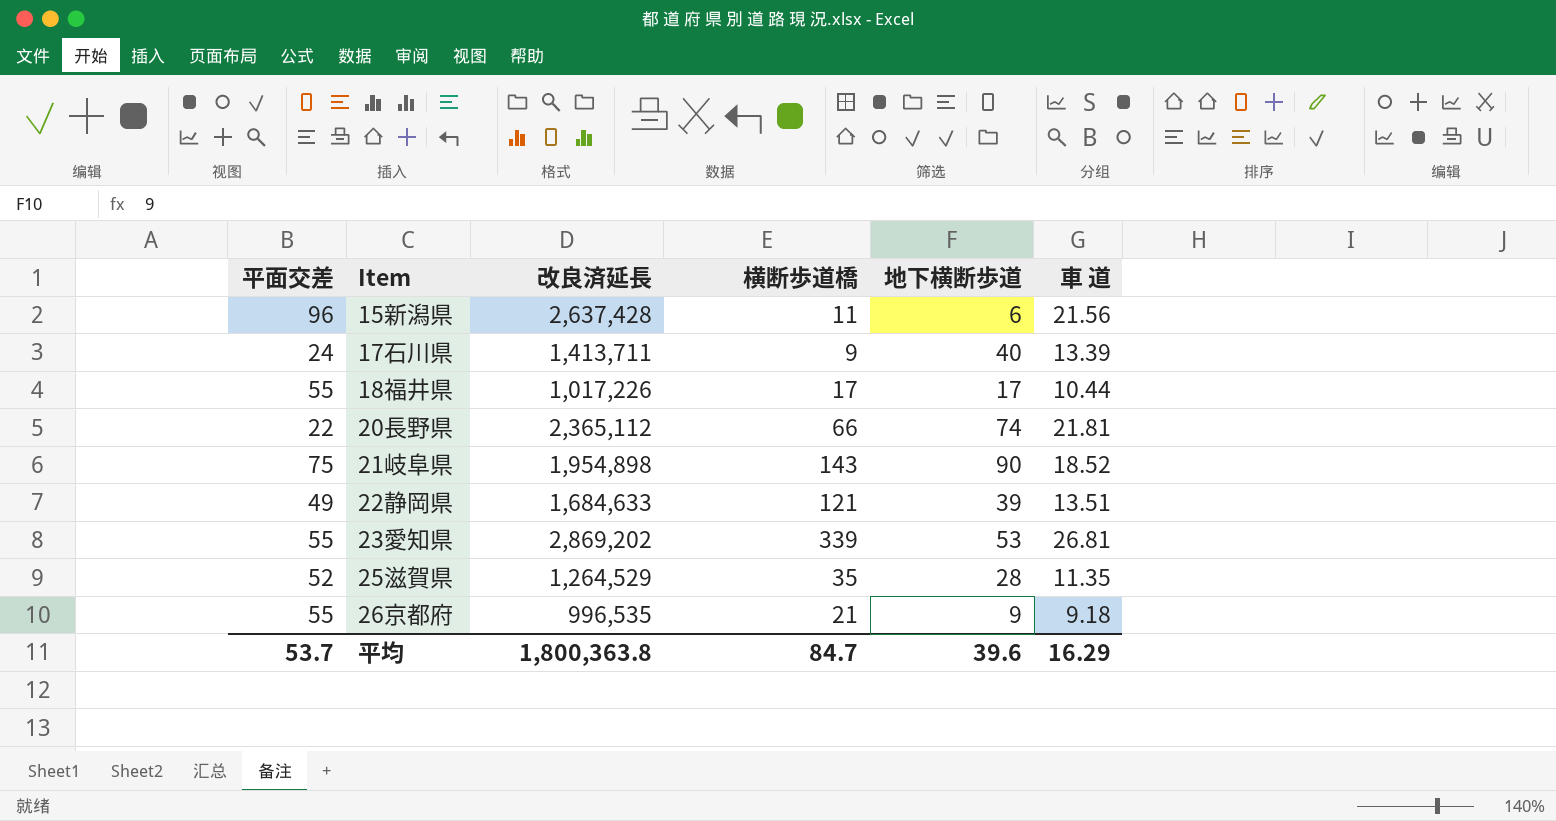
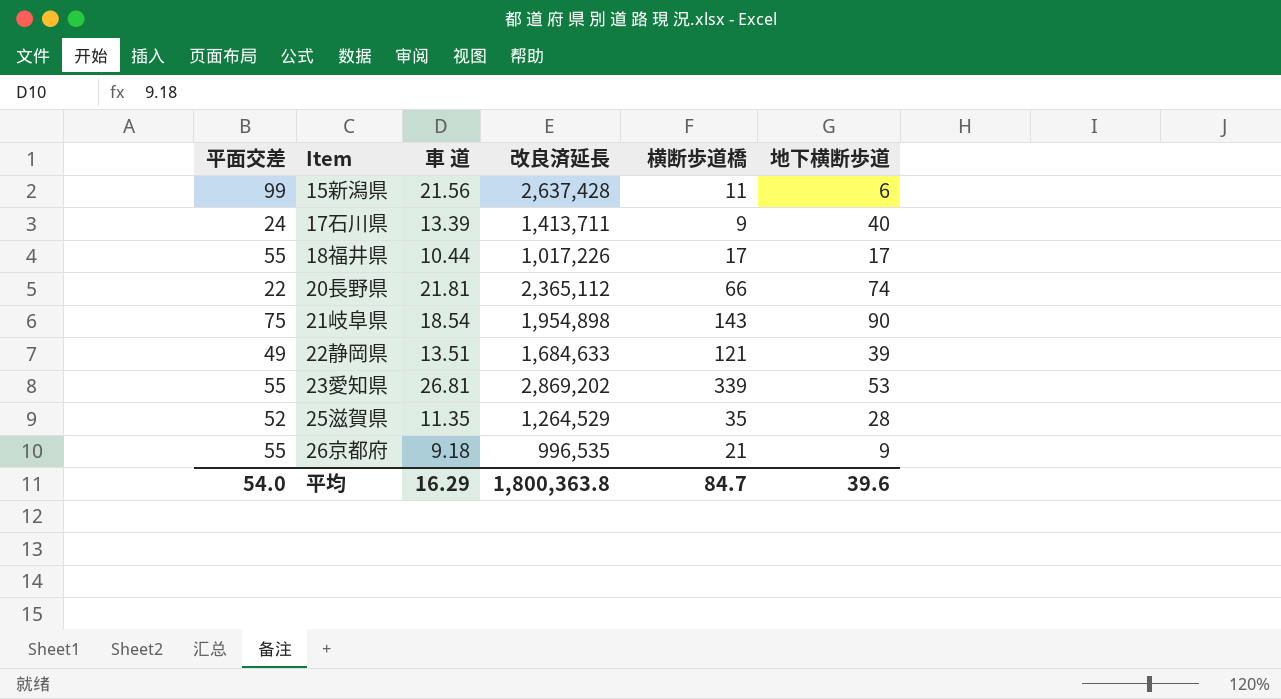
column 車 道 | position: 6 -> 3
15新潟県 | 平面交差: 96 -> 99
21岐阜県 | 車 道: 18.52 -> 18.54
平均 | 平面交差: 53.7 -> 54.0

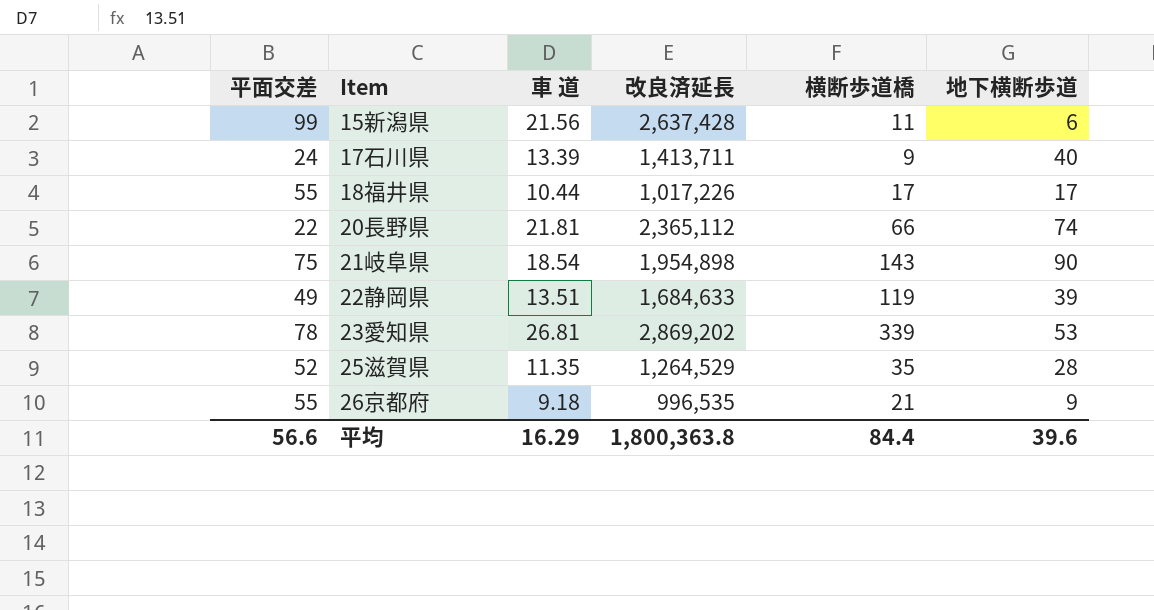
22静岡県 | 横断歩道橋: 121 -> 119
23愛知県 | 平面交差: 55 -> 78
平均 | 平面交差: 54.0 -> 56.6
平均 | 横断歩道橋: 84.7 -> 84.4

